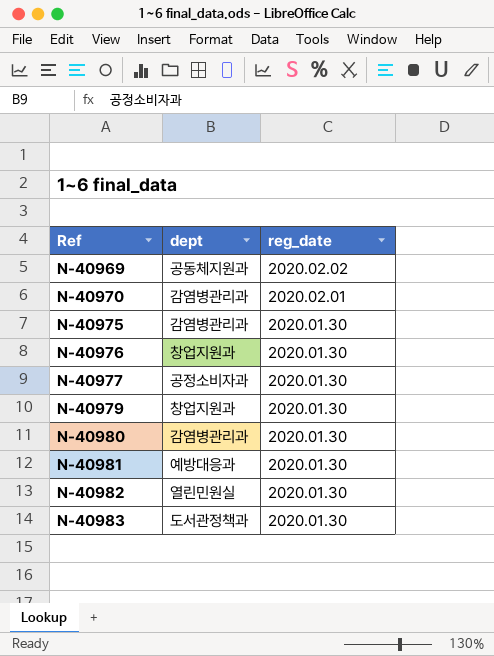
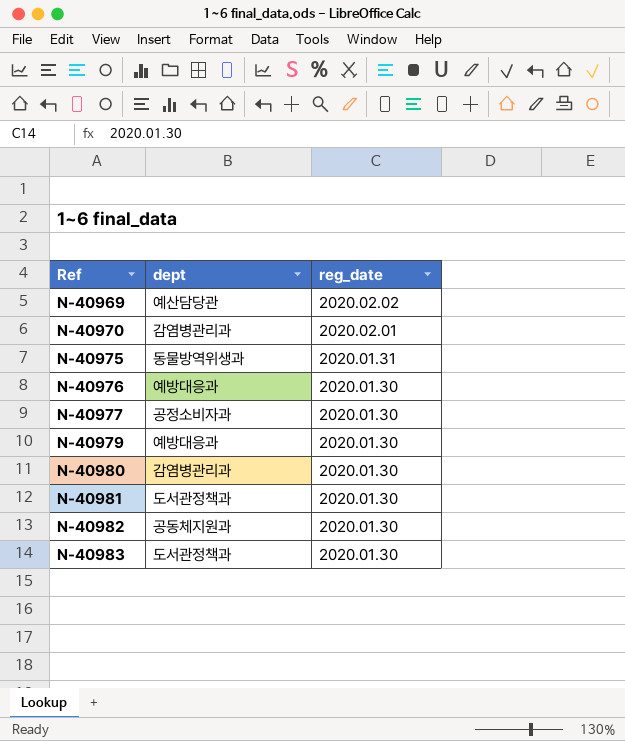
N-40969 | dept: 공동체지원과 -> 예산담당관
N-40975 | dept: 감염병관리과 -> 동물방역위생과
N-40975 | reg_date: 2020.01.30 -> 2020.01.31
N-40976 | dept: 창업지원과 -> 예방대응과
N-40979 | dept: 창업지원과 -> 예방대응과
N-40981 | dept: 예방대응과 -> 도서관정책과
N-40982 | dept: 열린민원실 -> 공동체지원과

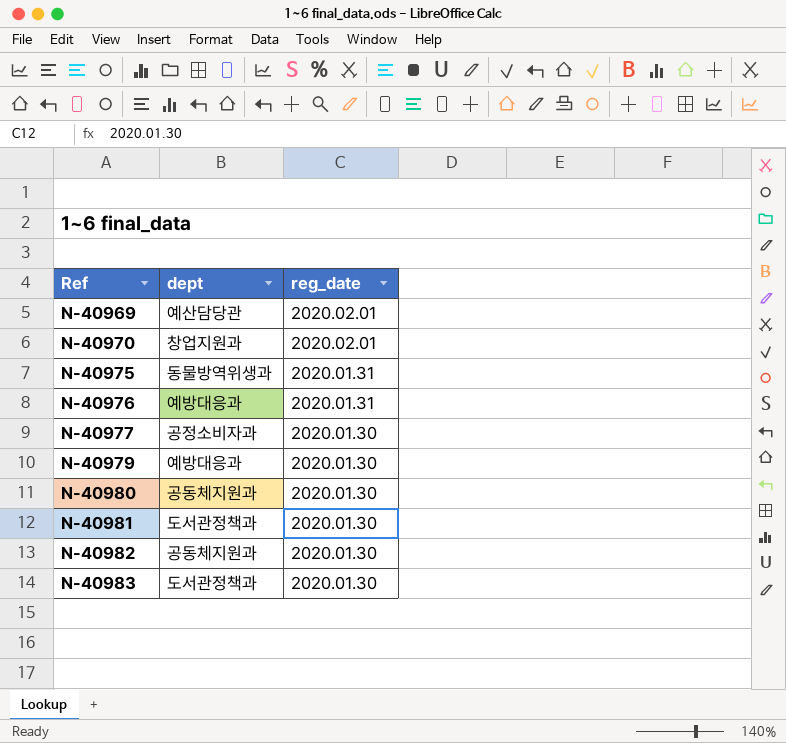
N-40969 | reg_date: 2020.02.02 -> 2020.02.01
N-40970 | dept: 감염병관리과 -> 창업지원과
N-40976 | reg_date: 2020.01.30 -> 2020.01.31
N-40980 | dept: 감염병관리과 -> 공동체지원과

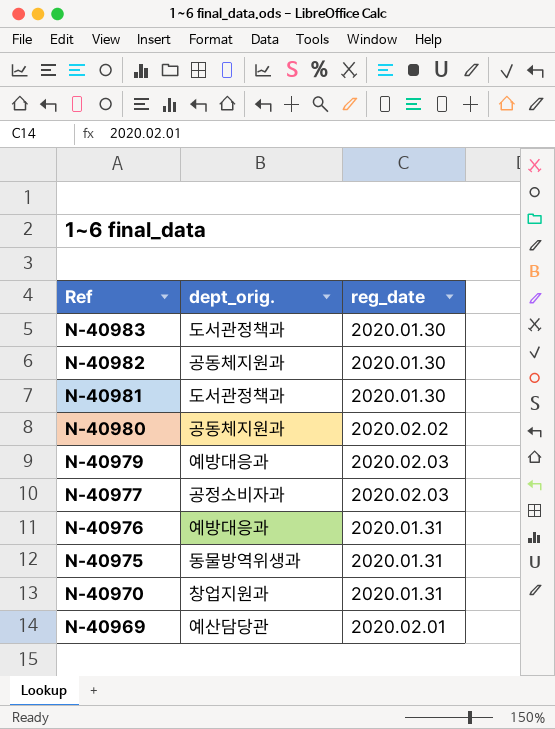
row order: Ref ascending -> Ref descending
column name: dept -> dept_orig.
N-40980 | reg_date: 2020.01.30 -> 2020.02.02
N-40979 | reg_date: 2020.01.30 -> 2020.02.03
N-40977 | reg_date: 2020.01.30 -> 2020.02.03
N-40970 | reg_date: 2020.02.01 -> 2020.01.31

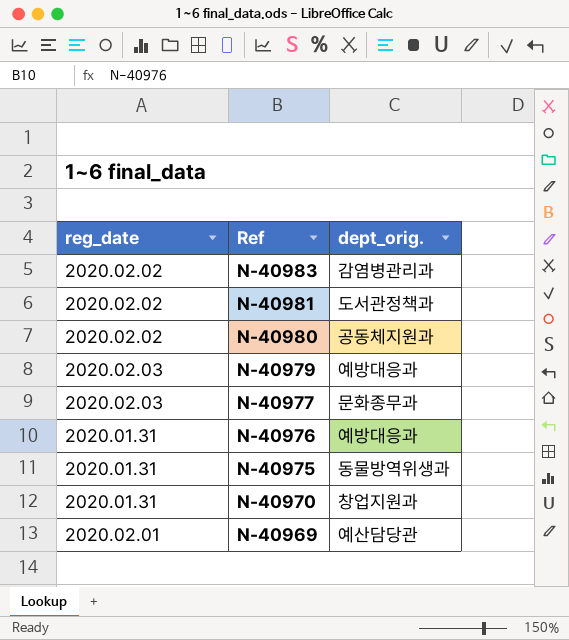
column reg_date | position: 3 -> 1
row N-40982: 공동체지원과 | 2020.01.30 -> none
N-40983 | reg_date: 2020.01.30 -> 2020.02.02
N-40983 | dept_orig.: 도서관정책과 -> 감염병관리과
N-40981 | reg_date: 2020.01.30 -> 2020.02.02
N-40977 | dept_orig.: 공정소비자과 -> 문화종무과

